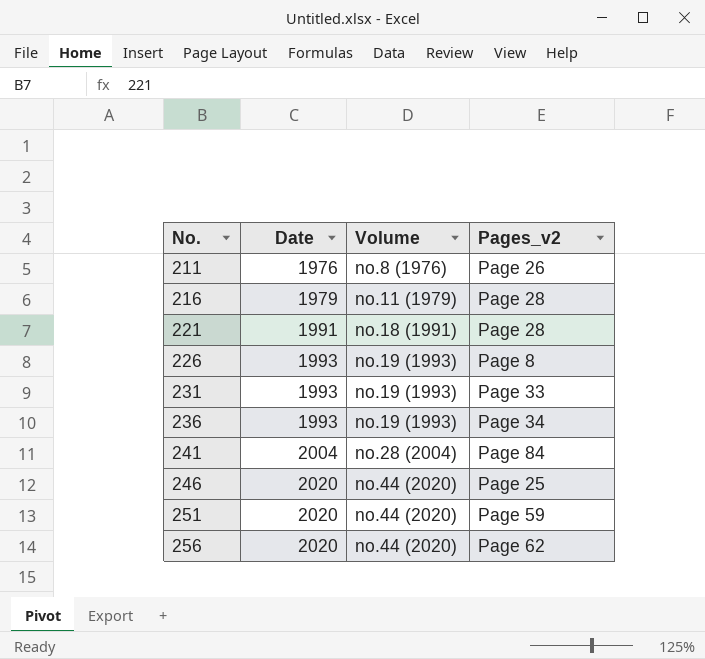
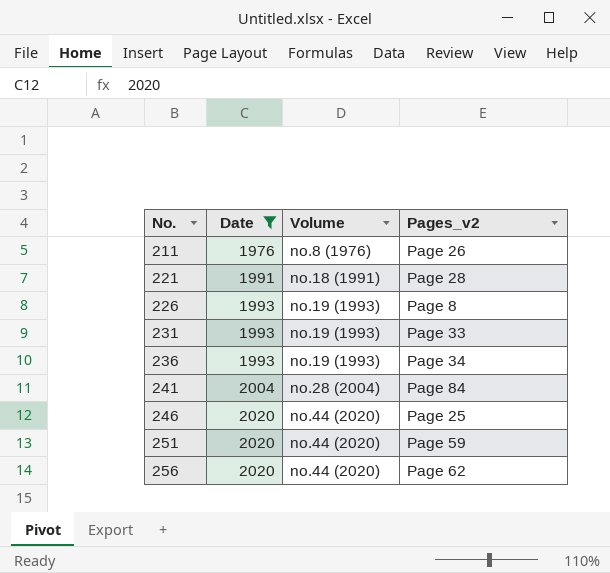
filter: none -> Date != 1979

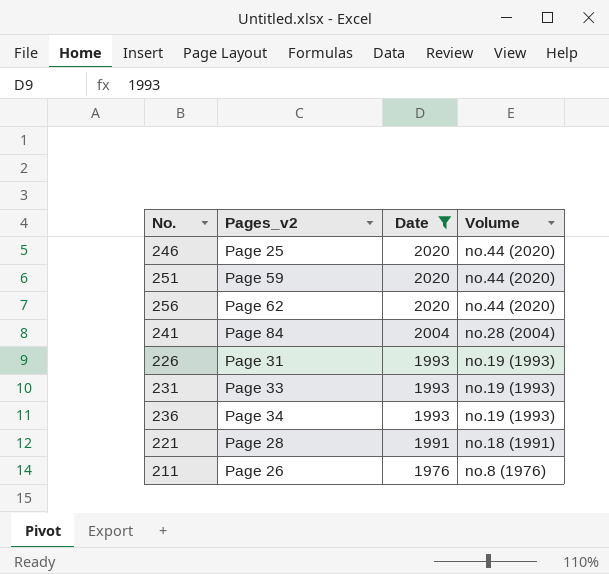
row order: No. ascending -> Date descending
column Pages_v2 | position: 4 -> 2
226 | Pages_v2: Page 8 -> Page 31

